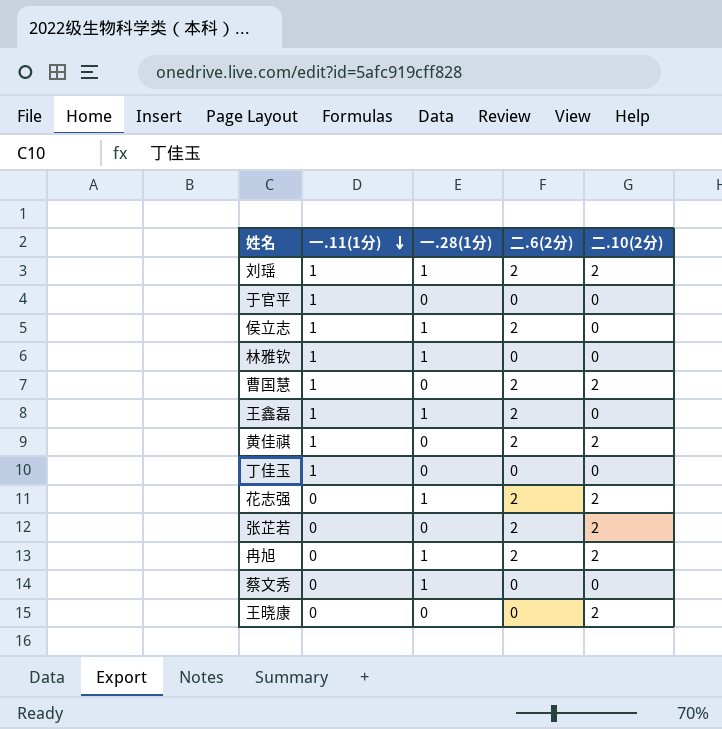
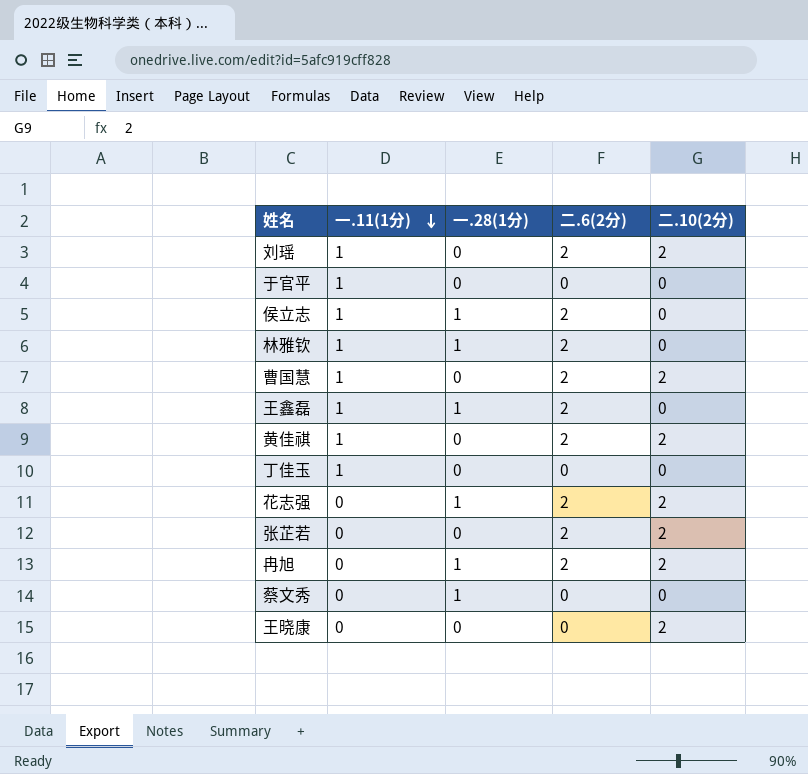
刘瑶 | 一.28(1分): 1 -> 0
林雅钦 | 二.6(2分): 0 -> 2

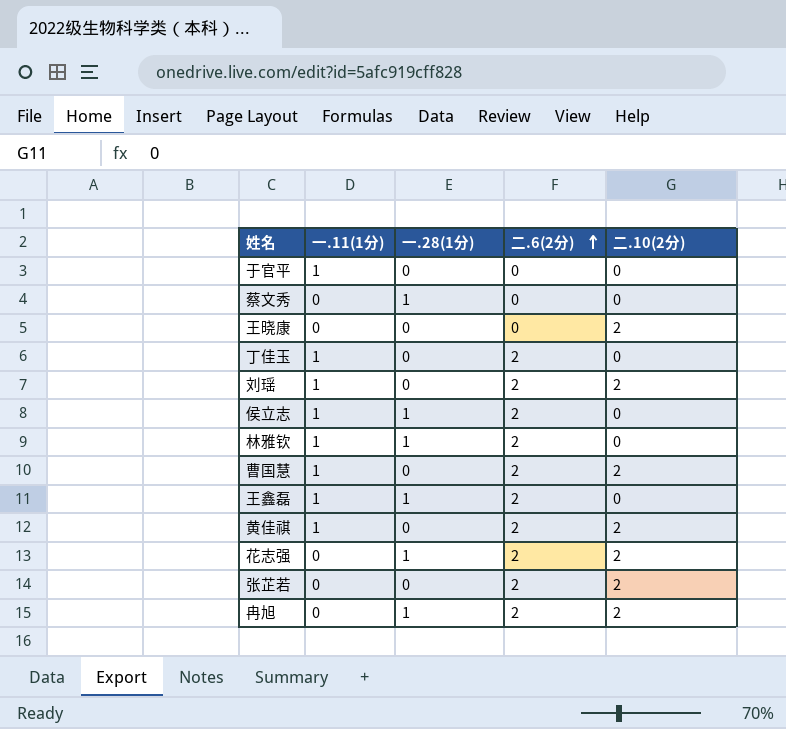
row order: 一.11(1分) descending -> 二.6(2分) ascending
丁佳玉 | 二.6(2分): 0 -> 2

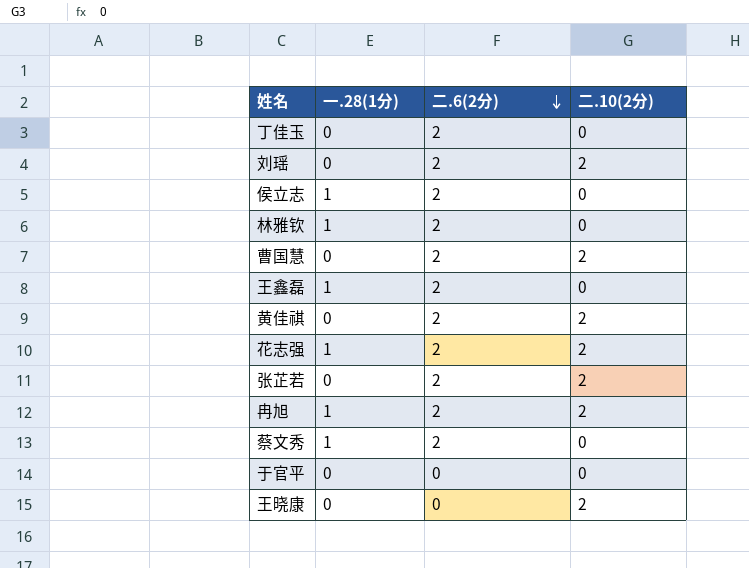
row order: 二.6(2分) ascending -> 二.6(2分) descending
column 一.11(1分) | position: 2 -> none
蔡文秀 | 二.6(2分): 0 -> 2

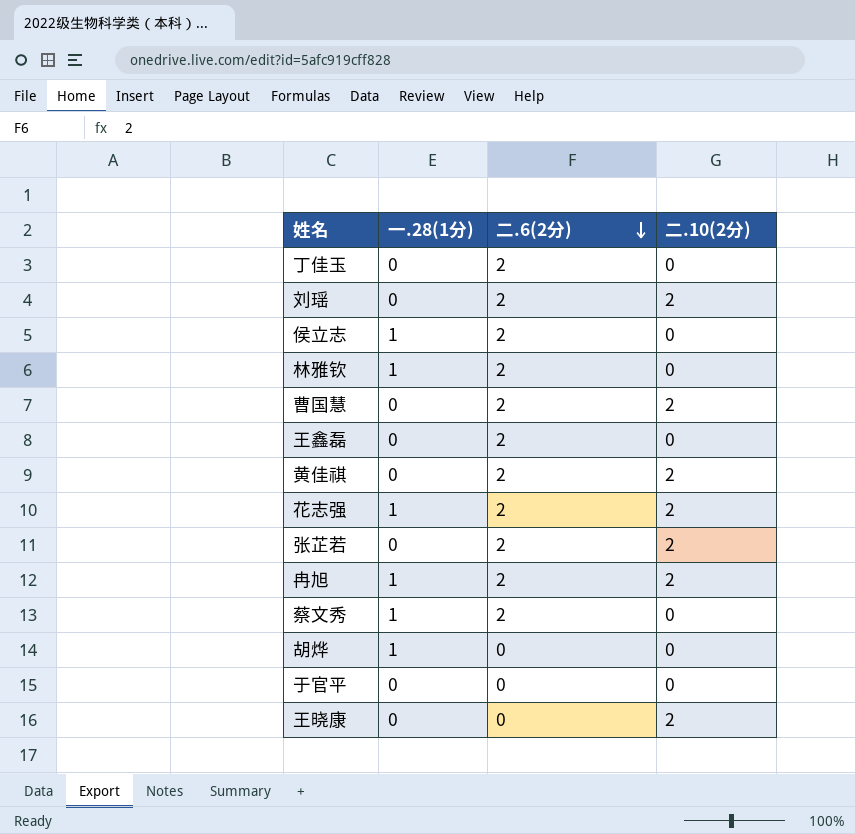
王鑫磊 | 一.28(1分): 1 -> 0
row 胡烨: none -> 1 | 0 | 0

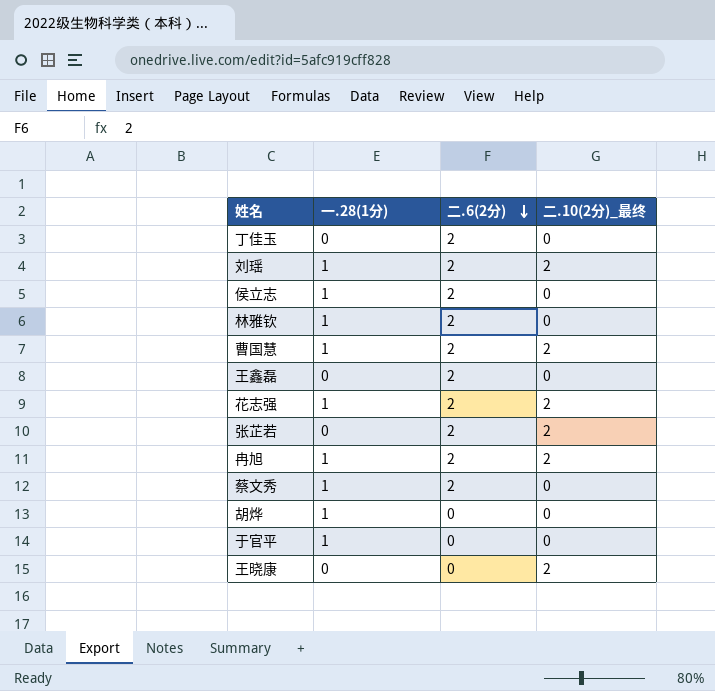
column name: 二.10(2分) -> 二.10(2分)_最终
row 黄佳祺: 0 | 2 | 2 -> none
刘瑶 | 一.28(1分): 0 -> 1
曹国慧 | 一.28(1分): 0 -> 1
于官平 | 一.28(1分): 0 -> 1

